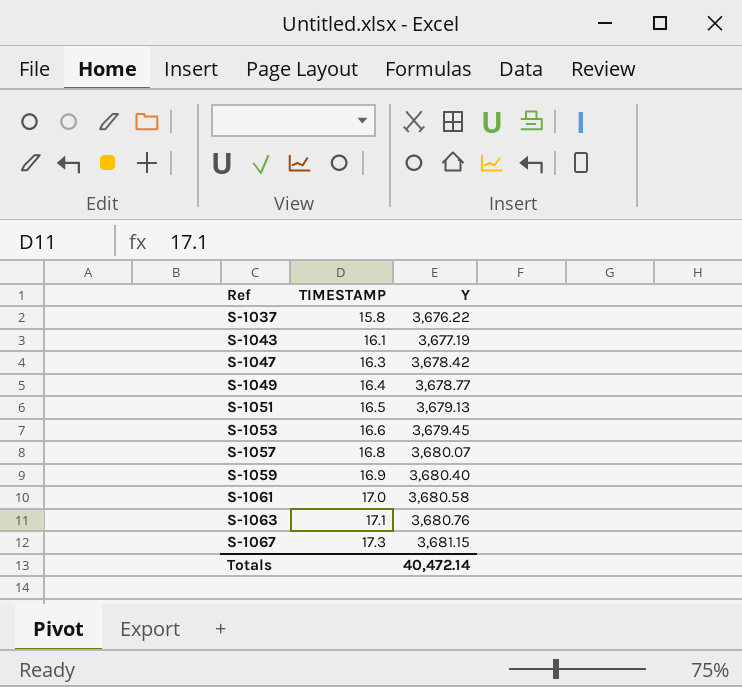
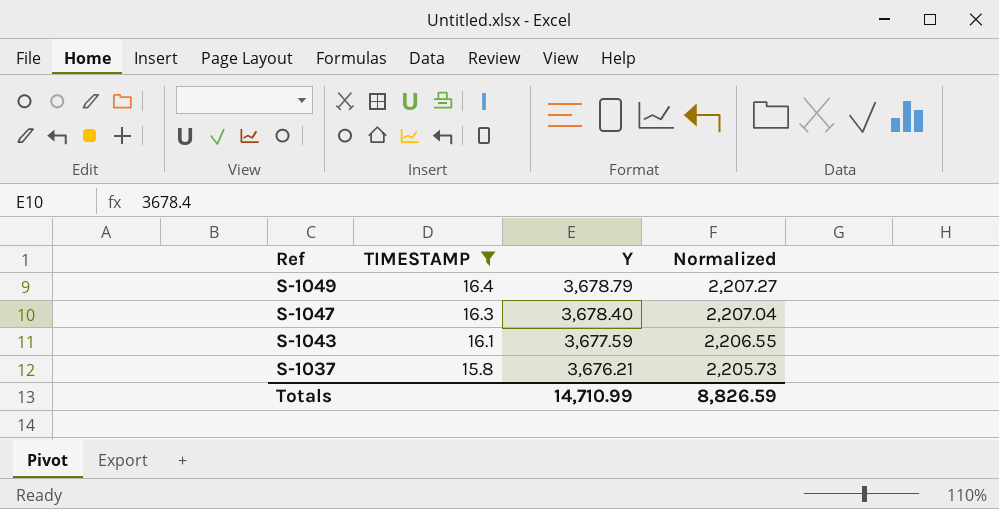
filter: none -> TIMESTAMP <= 16.4
row order: Ref ascending -> Ref descending
column Normalized | formula: none -> [Y] * 0.6
S-1049 | Y: 3,678.77 -> 3,678.79
S-1047 | Y: 3,678.42 -> 3,678.40
S-1043 | Y: 3,677.19 -> 3,677.59
S-1037 | Y: 3,676.22 -> 3,676.21
Totals | Y: 40,472.14 -> 14,710.99

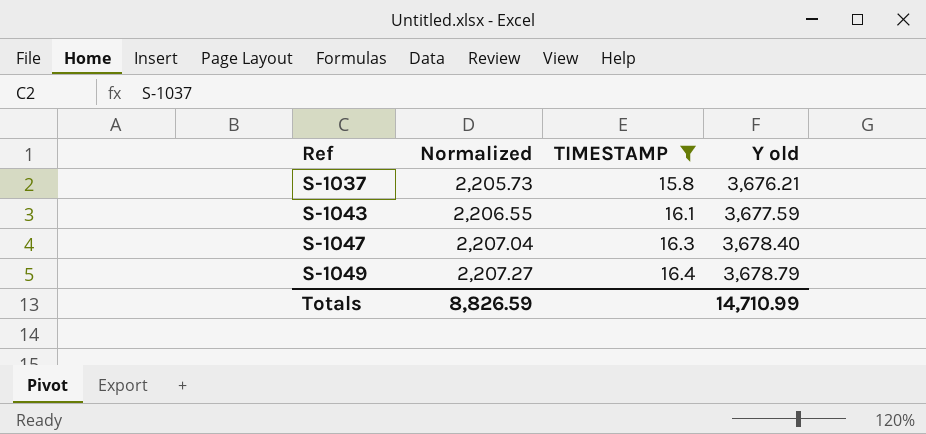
row order: Ref descending -> Ref ascending
column Normalized | position: 4 -> 2
column name: Y -> Y old

